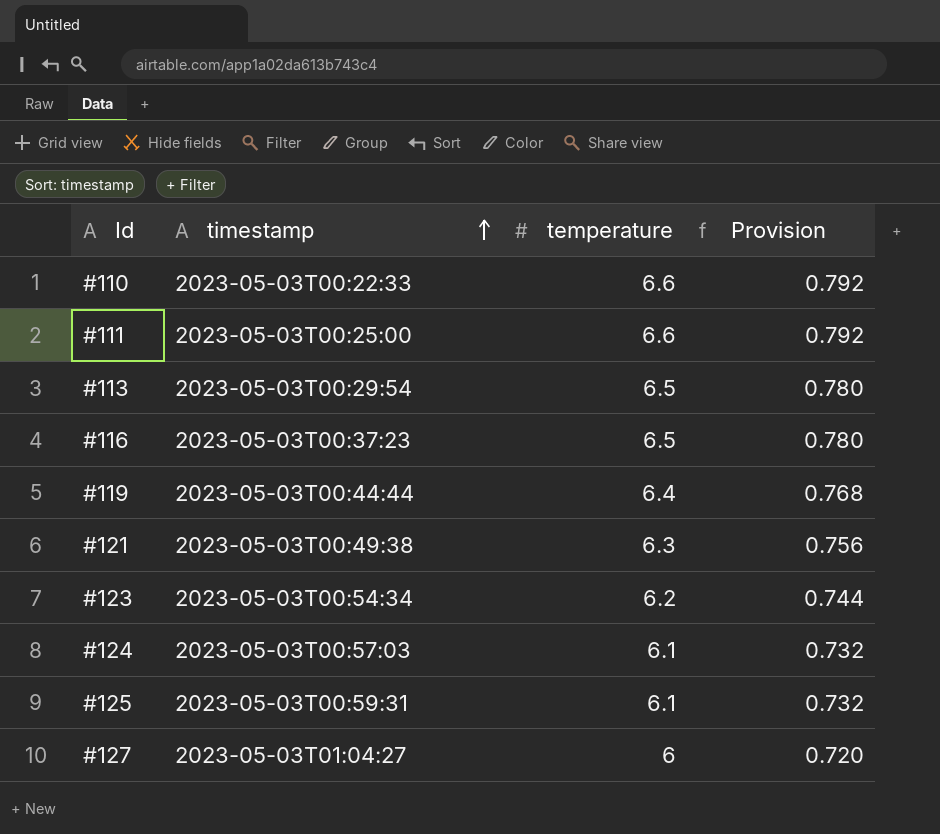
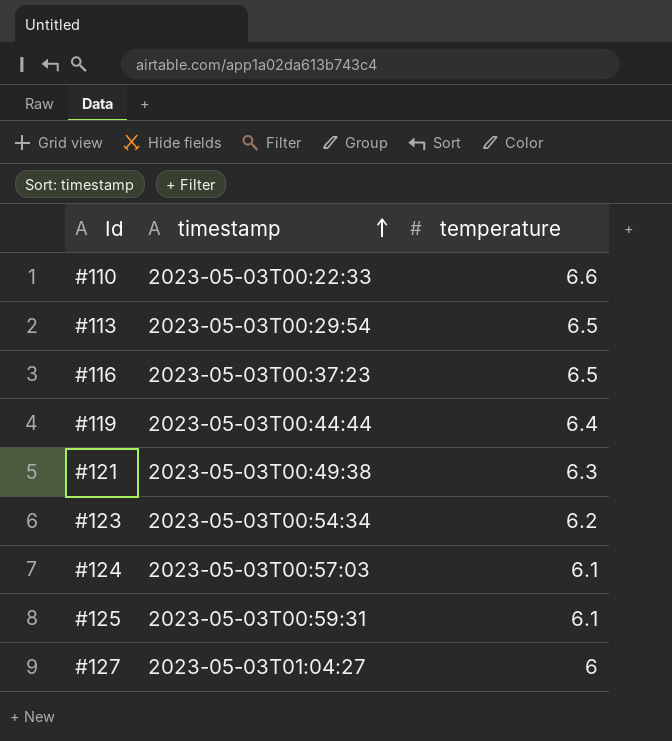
column Provision | formula: [temperature] * 0.12 -> none
row #111: 2023-05-03T00:25:00 | 6.6 | 0.792 -> none

